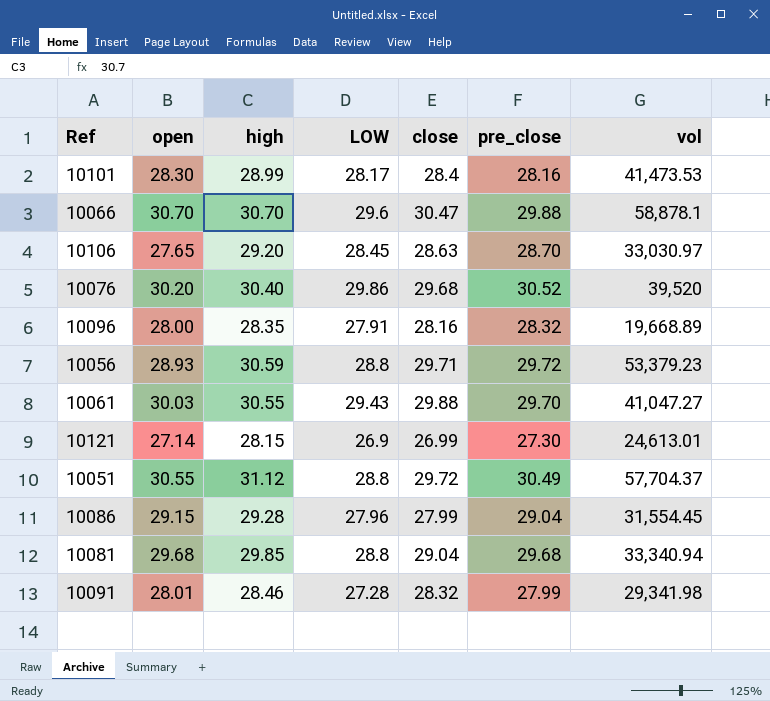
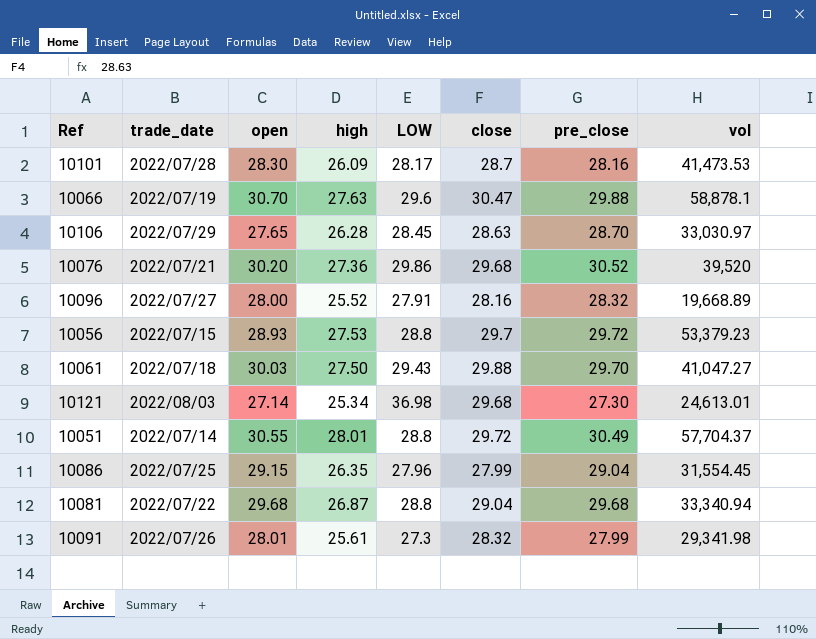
column trade_date | position: none -> 2
10101 | high: 28.99 -> 26.09
10101 | close: 28.4 -> 28.7
10066 | high: 30.70 -> 27.63
10106 | high: 29.20 -> 26.28
10076 | high: 30.40 -> 27.36
10096 | high: 28.35 -> 25.52
10056 | high: 30.59 -> 27.53
10056 | close: 29.71 -> 29.7
10061 | high: 30.55 -> 27.50
10121 | high: 28.15 -> 25.34
10121 | LOW: 26.9 -> 36.98
10121 | close: 26.99 -> 29.68
10051 | high: 31.12 -> 28.01
10086 | high: 29.28 -> 26.35
10081 | high: 29.85 -> 26.87
10091 | high: 28.46 -> 25.61
10091 | LOW: 27.28 -> 27.3

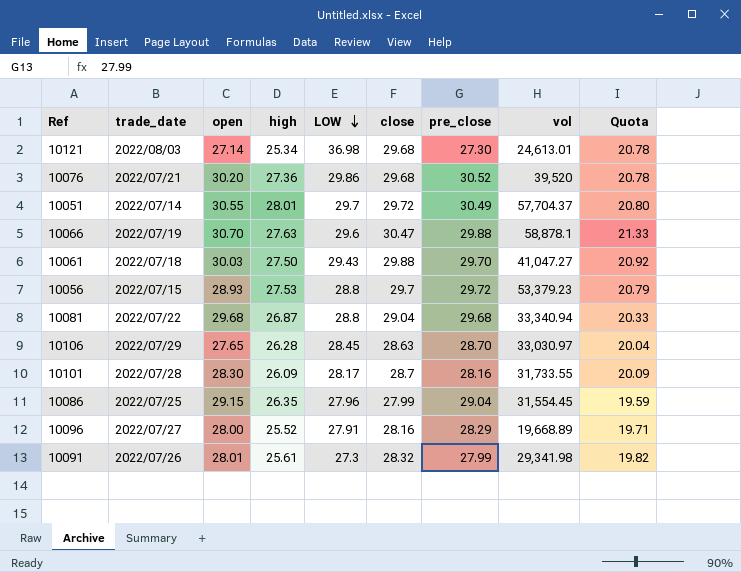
row order: none -> LOW descending
column Quota | formula: none -> [close] * 0.7
10051 | LOW: 28.8 -> 29.7
10101 | vol: 41,473.53 -> 31,733.55
10096 | pre_close: 28.32 -> 28.29

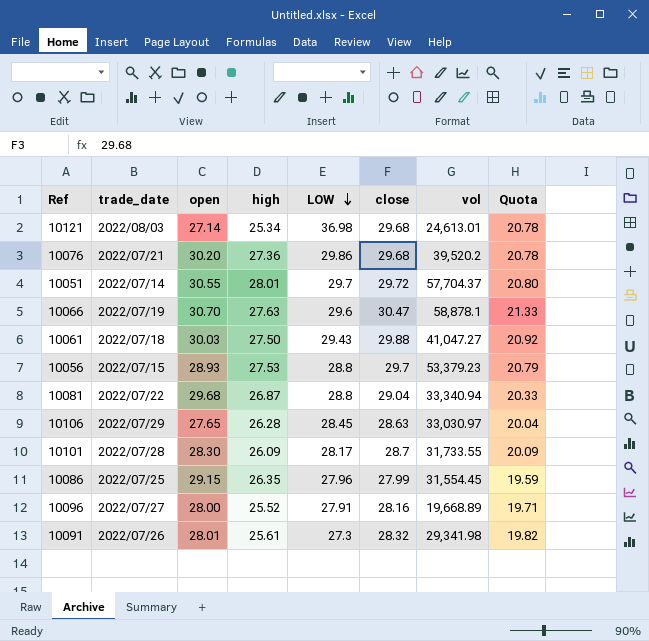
column pre_close | position: 7 -> none
10076 | vol: 39,520 -> 39,520.2

